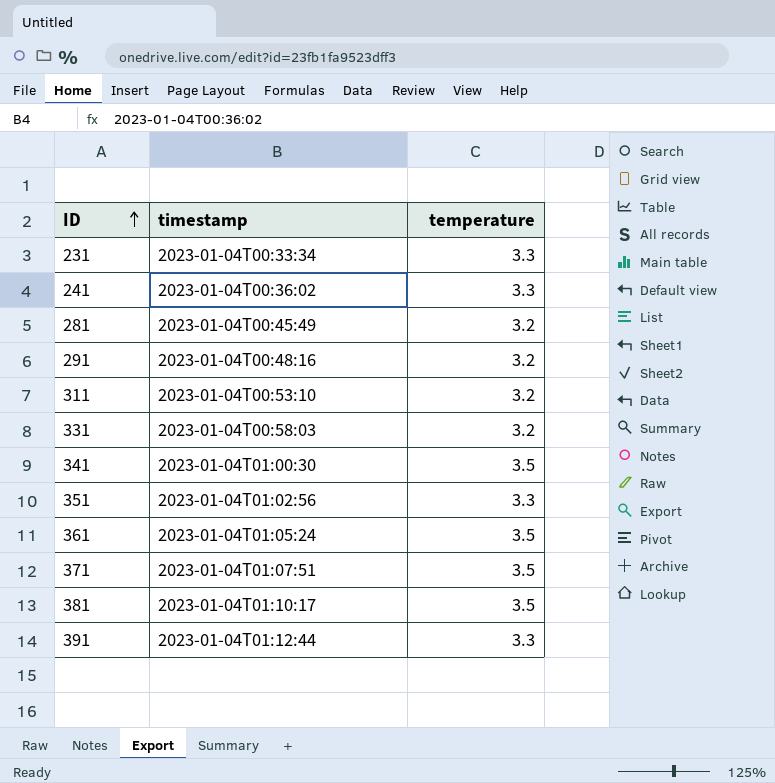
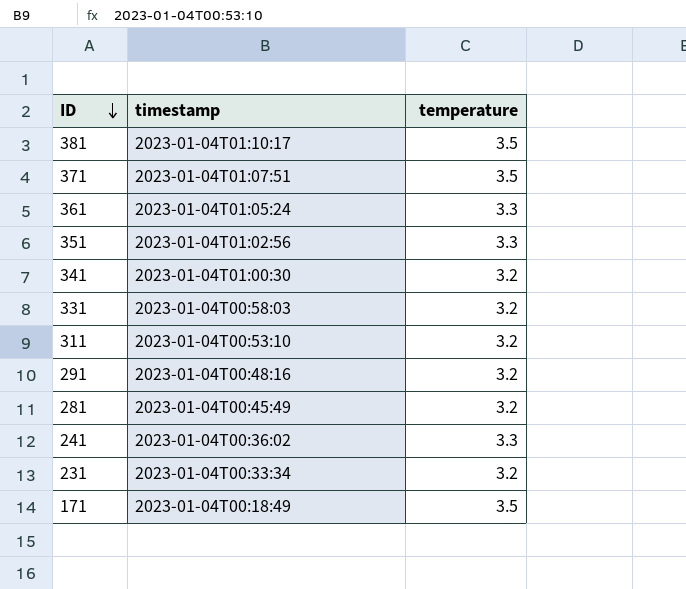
row order: ID ascending -> ID descending
row 391: 2023-01-04T01:12:44 | 3.3 -> none
361 | temperature: 3.5 -> 3.3
341 | temperature: 3.5 -> 3.2
231 | temperature: 3.3 -> 3.2
row 171: none -> 2023-01-04T00:18:49 | 3.5

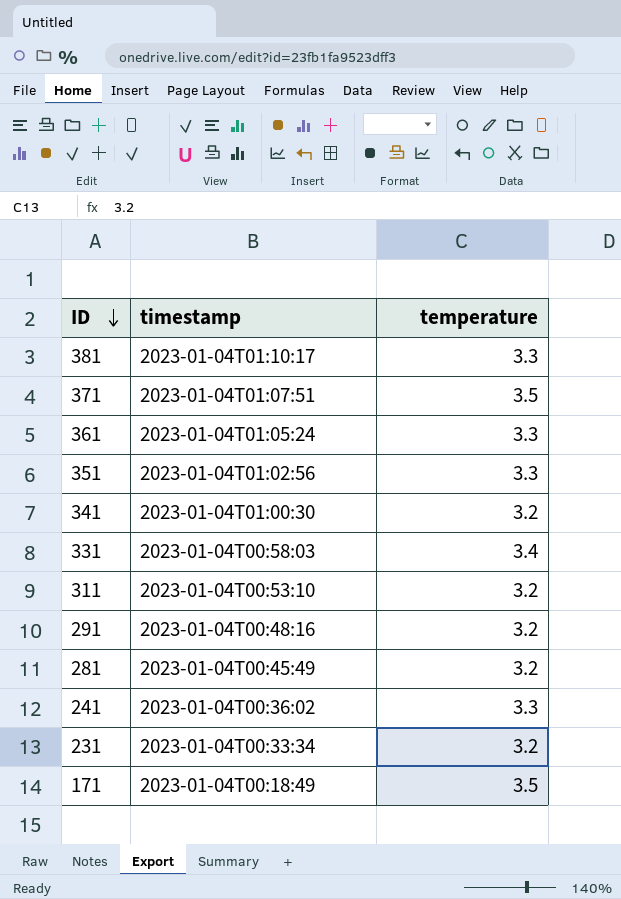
381 | temperature: 3.5 -> 3.3
331 | temperature: 3.2 -> 3.4

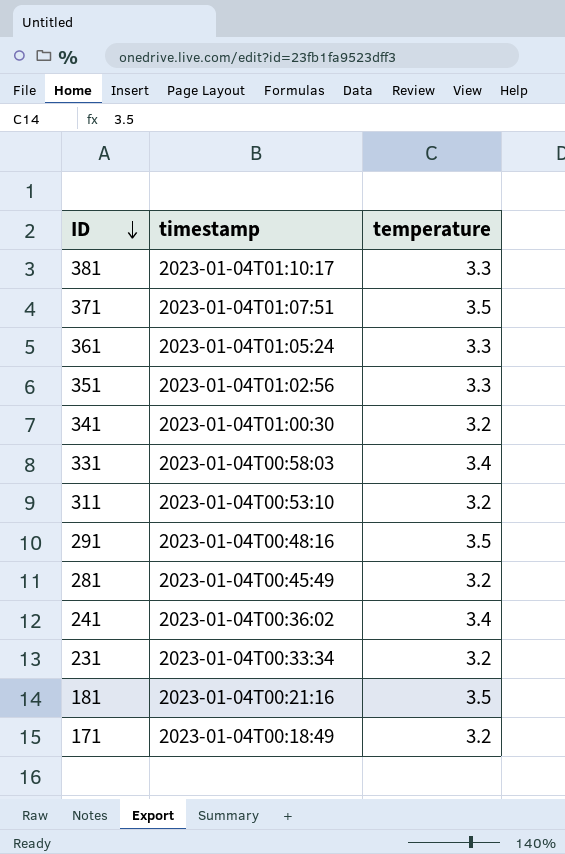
291 | temperature: 3.2 -> 3.5
241 | temperature: 3.3 -> 3.4
row 181: none -> 2023-01-04T00:21:16 | 3.5
171 | temperature: 3.5 -> 3.2

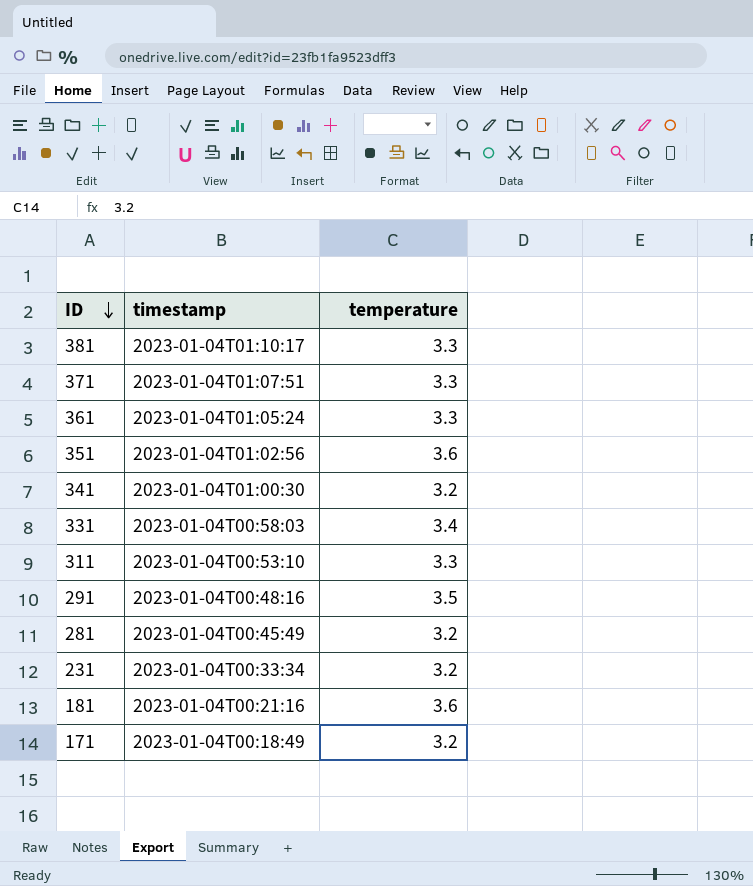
row 241: 2023-01-04T00:36:02 | 3.4 -> none
371 | temperature: 3.5 -> 3.3
351 | temperature: 3.3 -> 3.6
311 | temperature: 3.2 -> 3.3
181 | temperature: 3.5 -> 3.6

